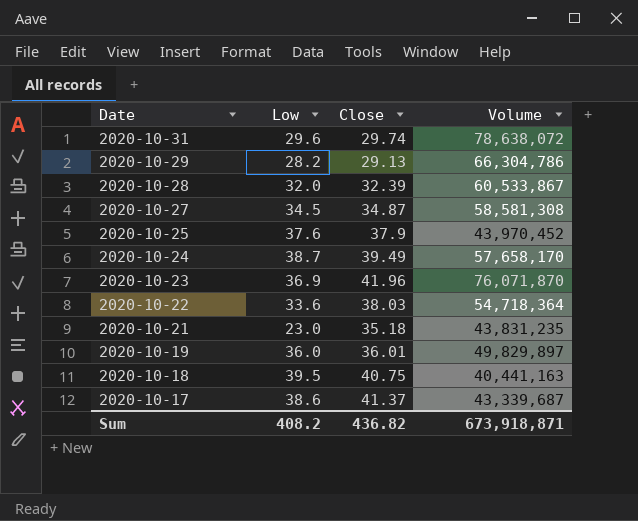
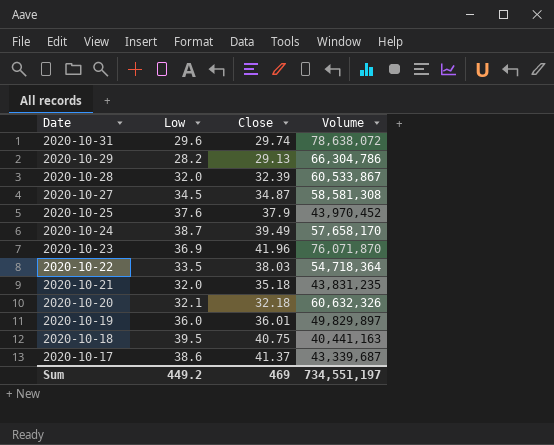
2020-10-22 | Low: 33.6 -> 33.5
2020-10-21 | Low: 23.0 -> 32.0
row 2020-10-20: none -> 32.1 | 32.18 | 60,632,326
Sum | Low: 408.2 -> 449.2
Sum | Close: 436.82 -> 469
Sum | Volume: 673,918,871 -> 734,551,197

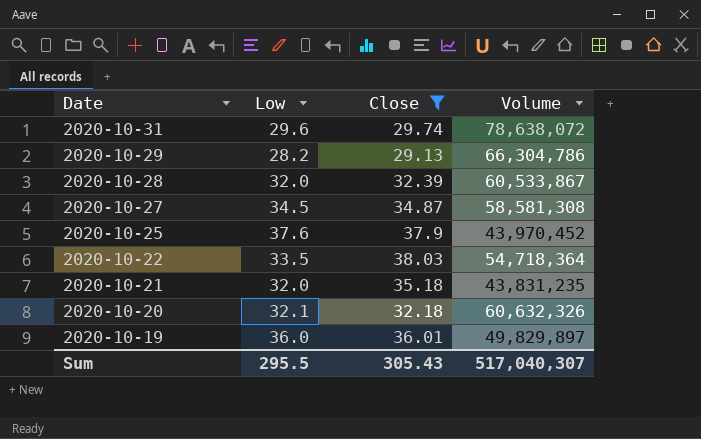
filter: none -> Close <= 38.03
Sum | Low: 449.2 -> 295.5
Sum | Close: 469 -> 305.43
Sum | Volume: 734,551,197 -> 517,040,307

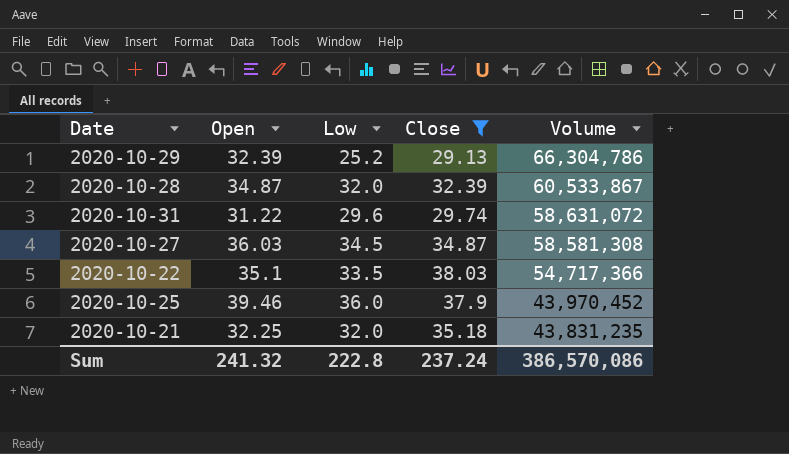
row order: Date descending -> Volume descending
column Open | position: none -> 2
row 2020-10-20: 32.1 | 32.18 | 60,632,326 -> none
row 2020-10-19: 36.0 | 36.01 | 49,829,897 -> none
2020-10-29 | Low: 28.2 -> 25.2
2020-10-31 | Volume: 78,638,072 -> 58,631,072
2020-10-22 | Volume: 54,718,364 -> 54,717,366
2020-10-25 | Low: 37.6 -> 36.0
Sum | Low: 295.5 -> 222.8
Sum | Close: 305.43 -> 237.24
Sum | Volume: 517,040,307 -> 386,570,086

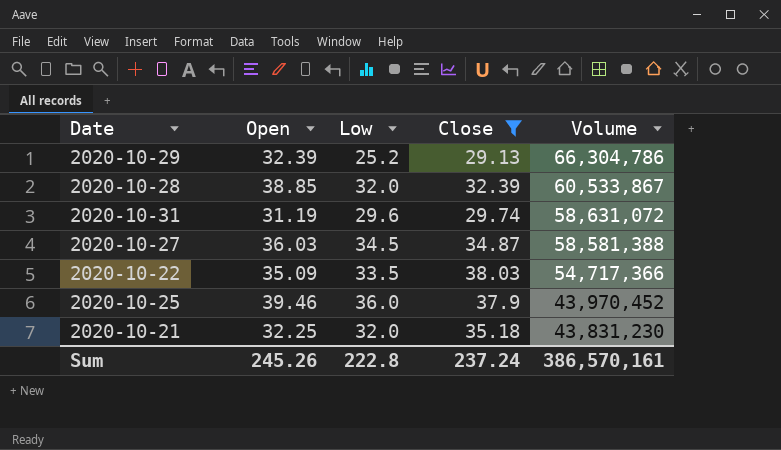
2020-10-28 | Open: 34.87 -> 38.85
2020-10-31 | Open: 31.22 -> 31.19
2020-10-27 | Volume: 58,581,308 -> 58,581,388
2020-10-22 | Open: 35.1 -> 35.09
2020-10-21 | Volume: 43,831,235 -> 43,831,230
Sum | Open: 241.32 -> 245.26
Sum | Volume: 386,570,086 -> 386,570,161

